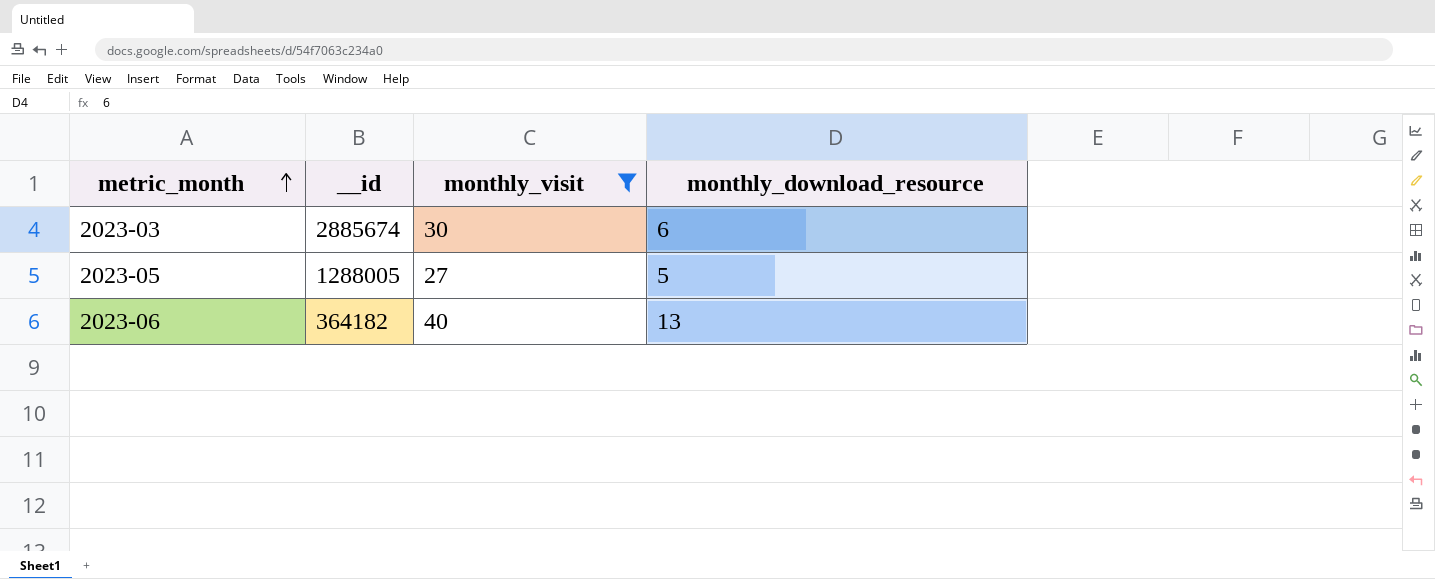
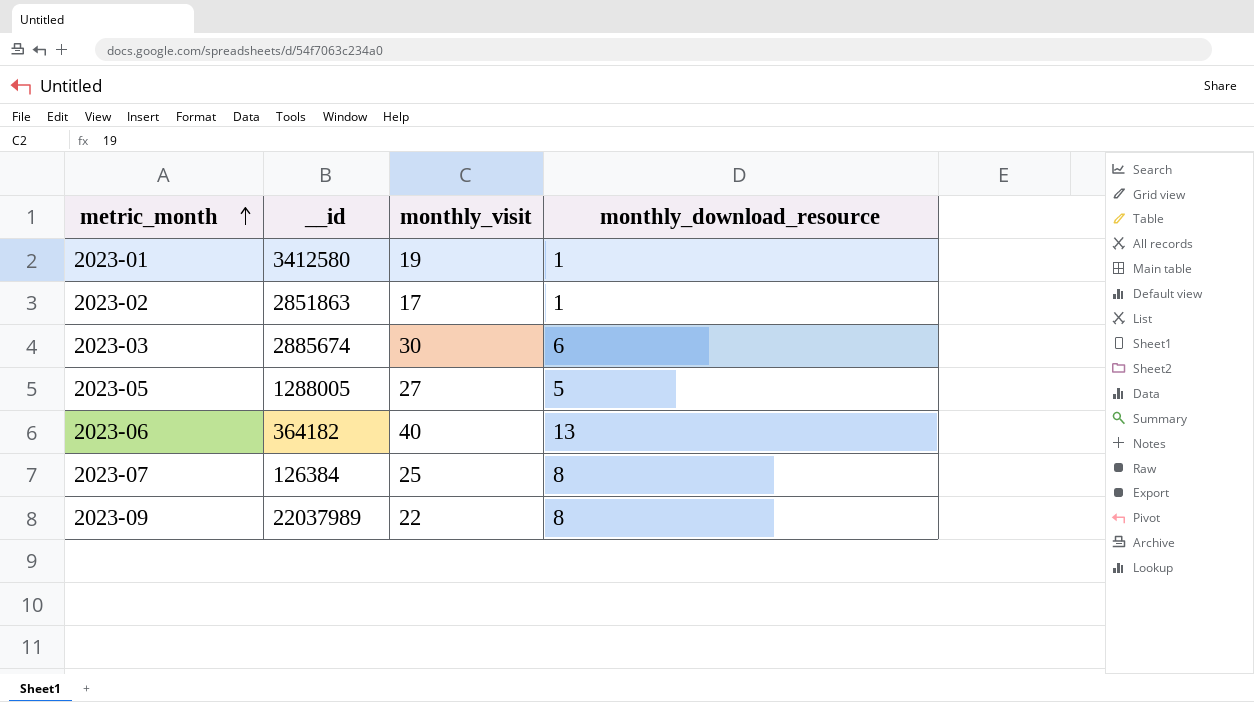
filter: monthly_visit >= 27 -> none

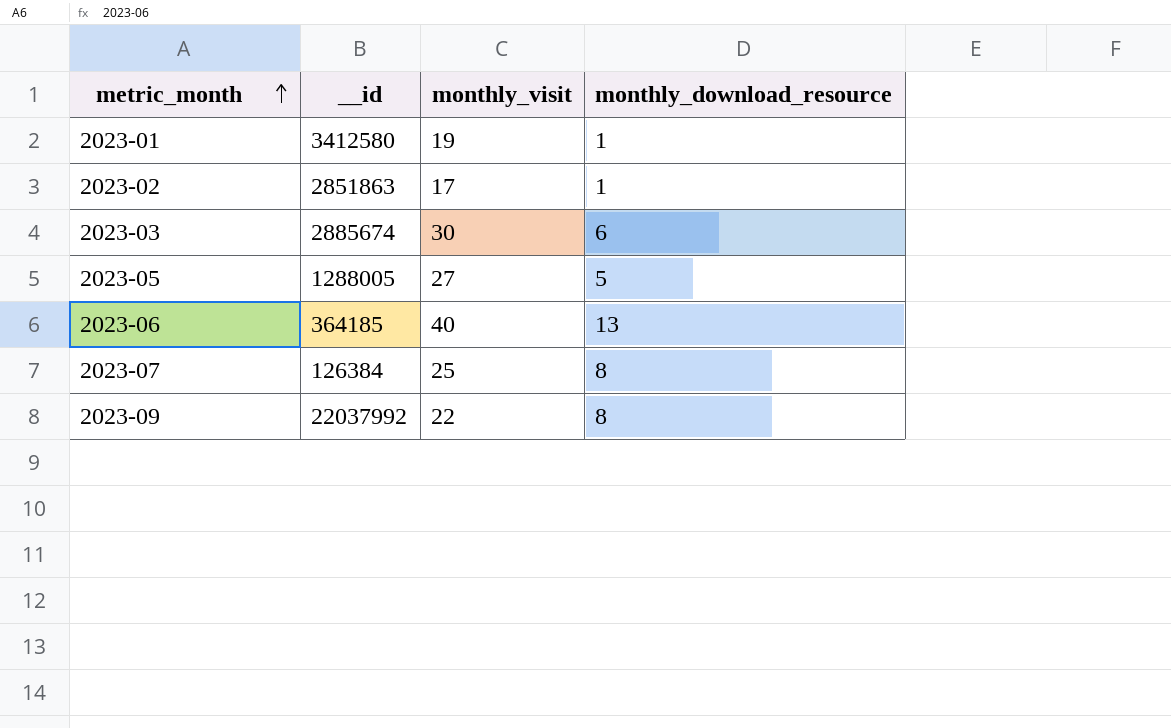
2023-06 | __id: 364182 -> 364185
2023-09 | __id: 22037989 -> 22037992

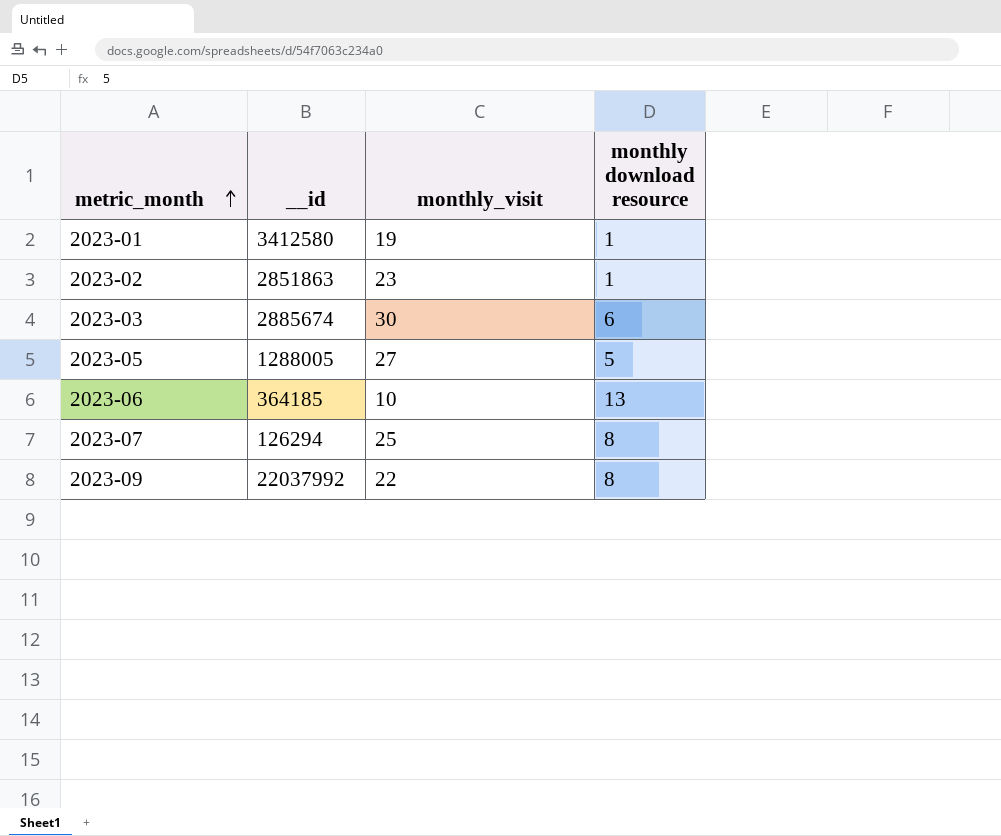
column name: monthly_download_resource -> monthly download resource
2023-02 | monthly_visit: 17 -> 23
2023-06 | monthly_visit: 40 -> 10
2023-07 | __id: 126384 -> 126294

